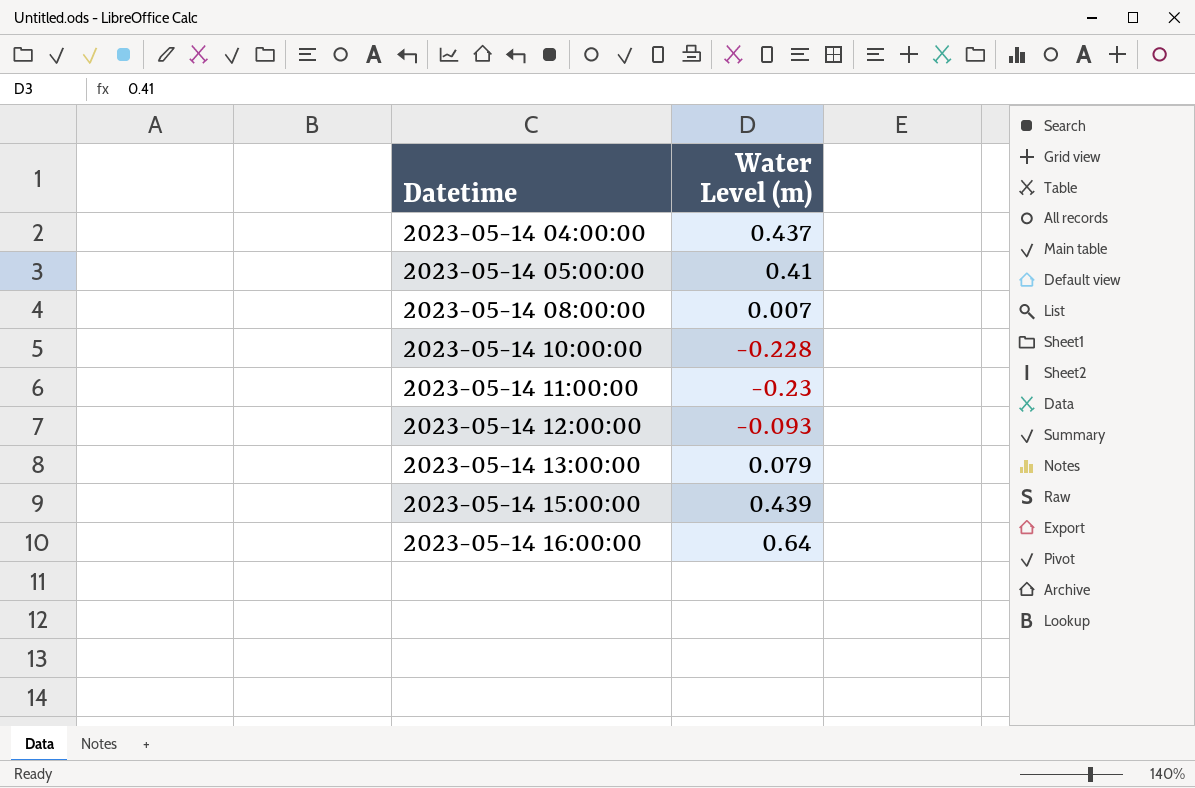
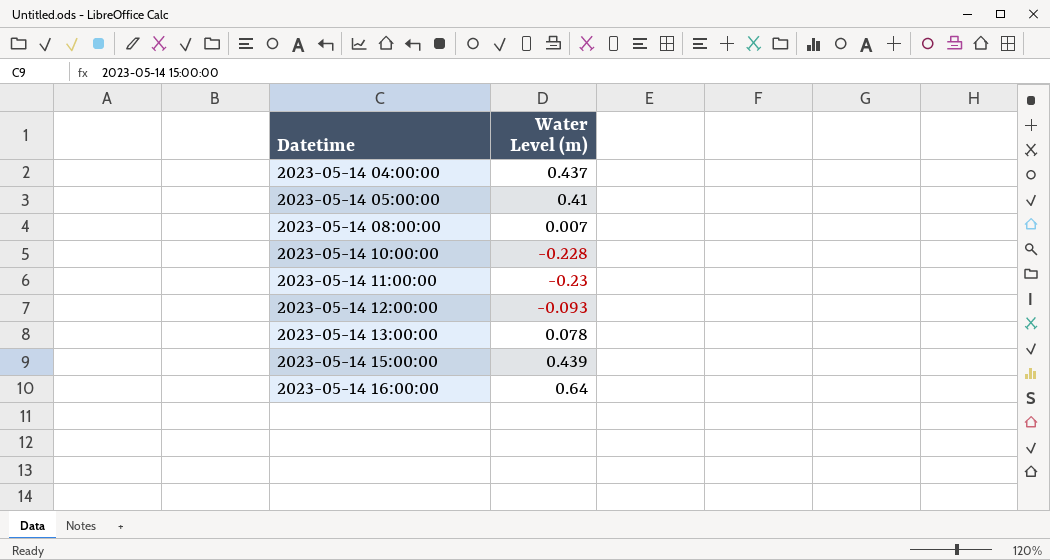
2023-05-14 13:00:00 | Water Level (m): 0.079 -> 0.078

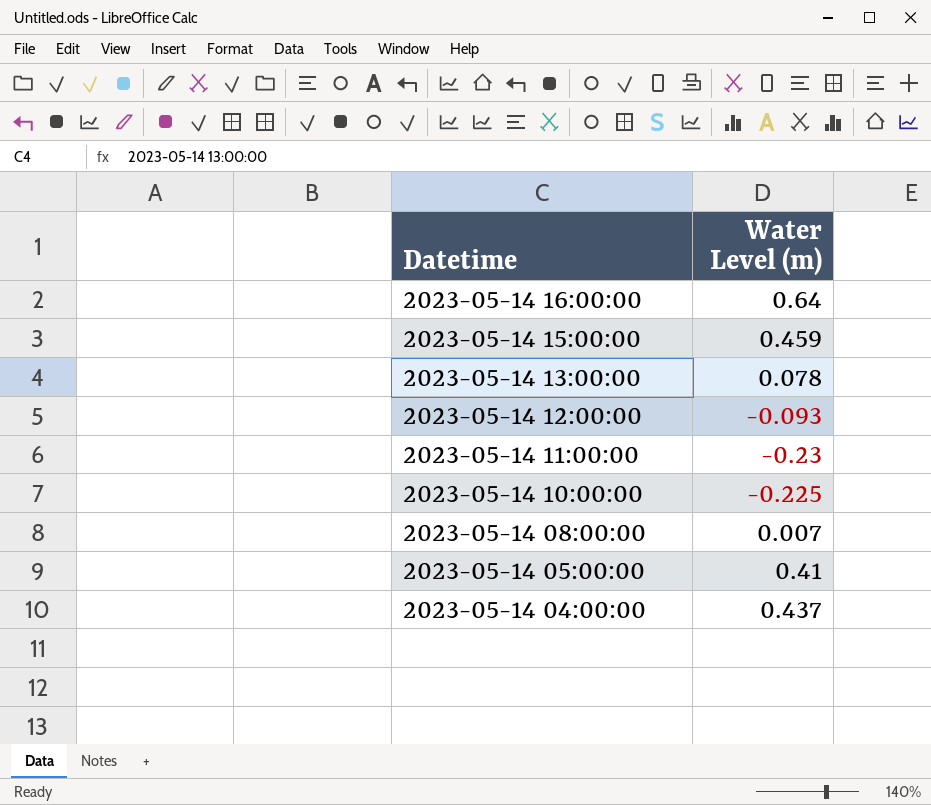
row order: Datetime ascending -> Datetime descending
2023-05-14 15:00:00 | Water Level (m): 0.439 -> 0.459
2023-05-14 10:00:00 | Water Level (m): -0.228 -> -0.225

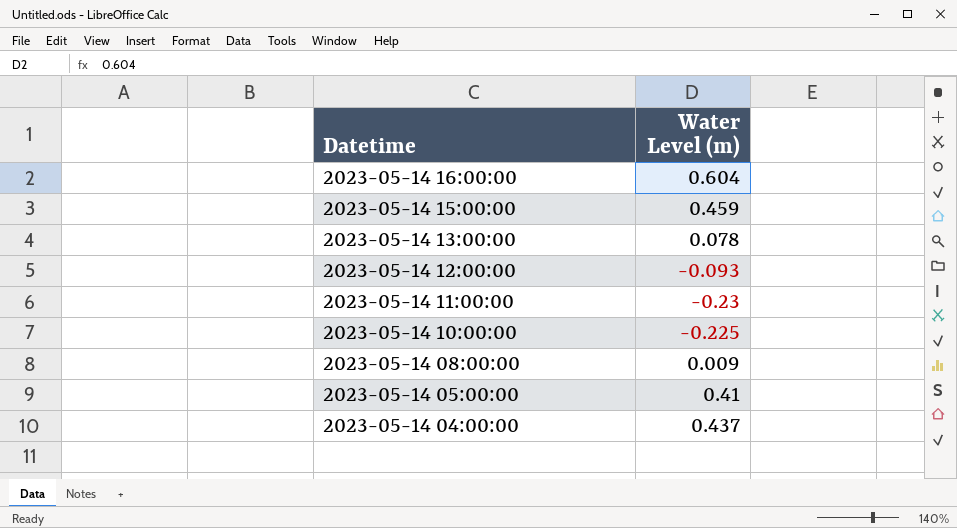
2023-05-14 16:00:00 | Water Level (m): 0.64 -> 0.604
2023-05-14 08:00:00 | Water Level (m): 0.007 -> 0.009

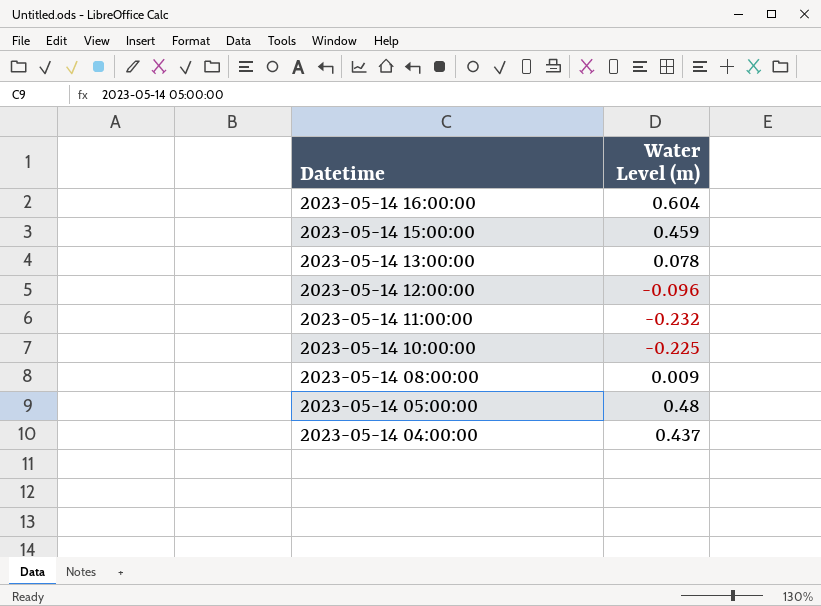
2023-05-14 12:00:00 | Water Level (m): -0.093 -> -0.096
2023-05-14 11:00:00 | Water Level (m): -0.23 -> -0.232
2023-05-14 05:00:00 | Water Level (m): 0.41 -> 0.48

